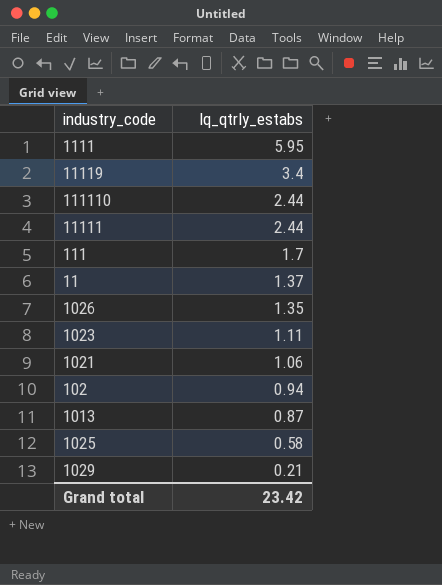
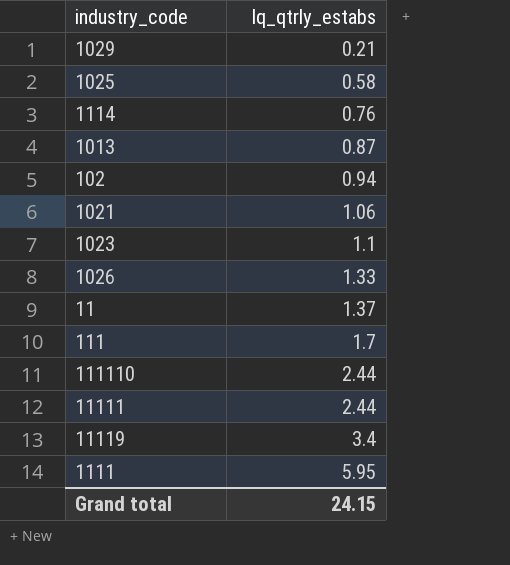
row order: lq_qtrly_estabs descending -> lq_qtrly_estabs ascending
row 1114: none -> 0.76
1023 | lq_qtrly_estabs: 1.11 -> 1.1
1026 | lq_qtrly_estabs: 1.35 -> 1.33
Grand total | lq_qtrly_estabs: 23.42 -> 24.15

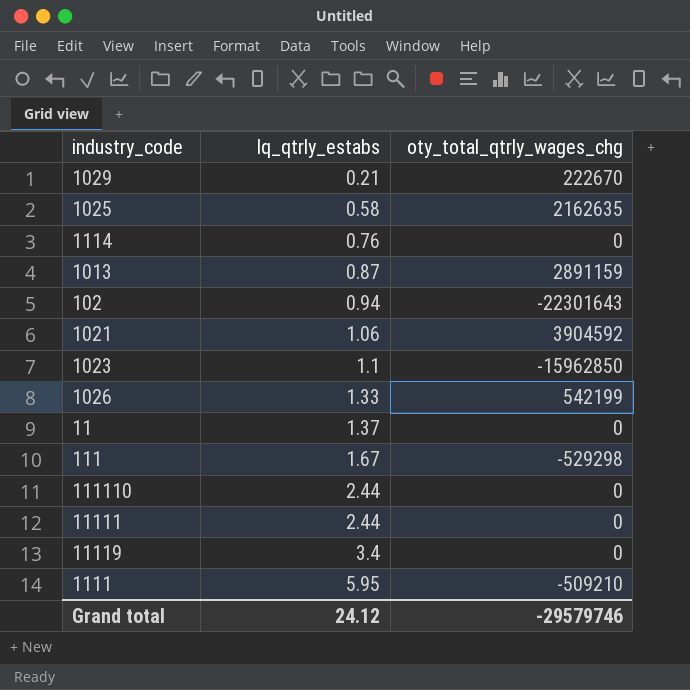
column oty_total_qtrly_wages_chg | position: none -> 3
111 | lq_qtrly_estabs: 1.7 -> 1.67
Grand total | lq_qtrly_estabs: 24.15 -> 24.12

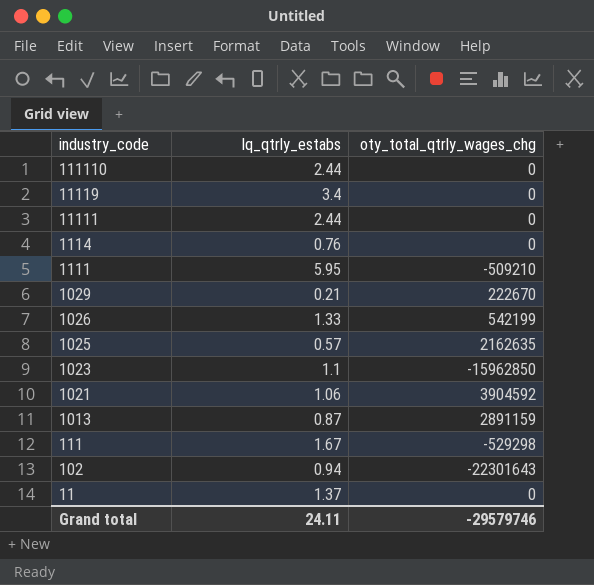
row order: lq_qtrly_estabs ascending -> industry_code descending
1025 | lq_qtrly_estabs: 0.58 -> 0.57
Grand total | lq_qtrly_estabs: 24.12 -> 24.11

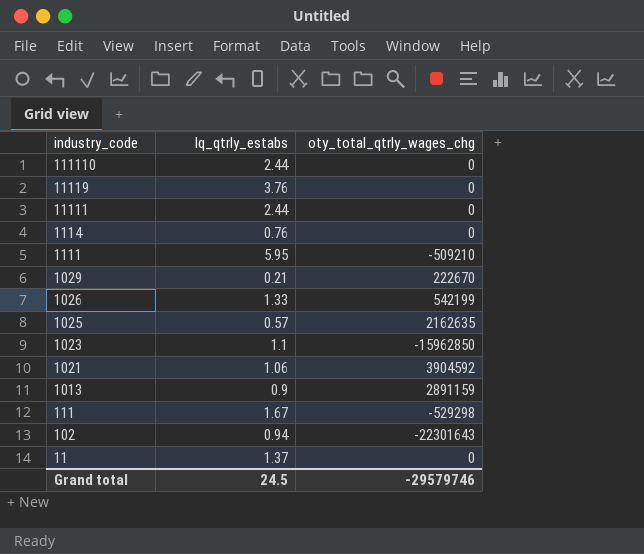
11119 | lq_qtrly_estabs: 3.4 -> 3.76
1013 | lq_qtrly_estabs: 0.87 -> 0.9
Grand total | lq_qtrly_estabs: 24.11 -> 24.5

